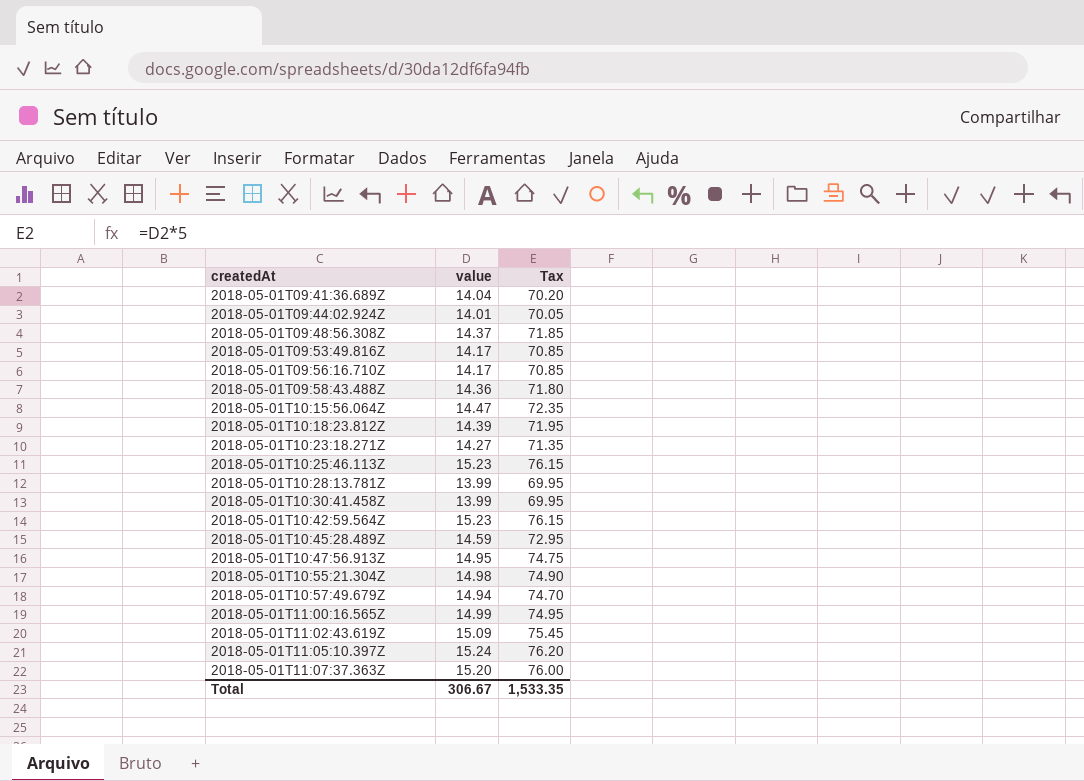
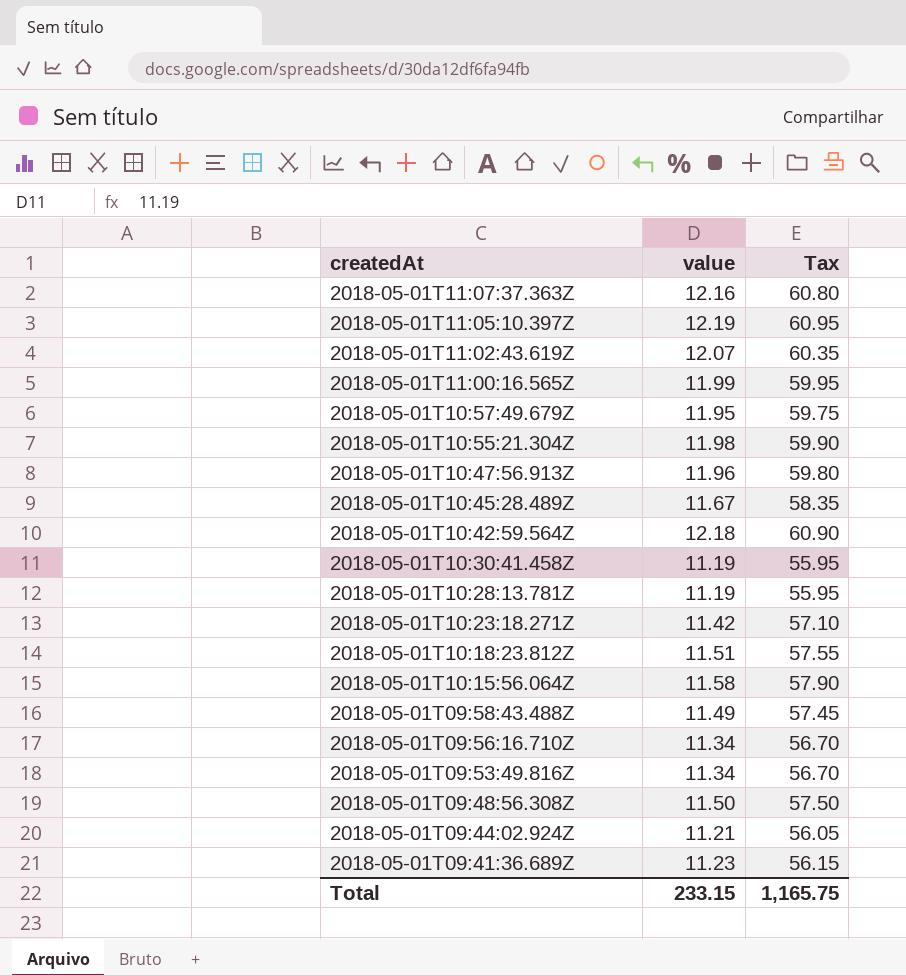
row order: createdAt ascending -> createdAt descending
row 2018-05-01T10:25:46.113Z: 15.23 | 76.15 -> none
2018-05-01T11:07:37.363Z | value: 15.20 -> 12.16
2018-05-01T11:07:37.363Z | Tax: 76.00 -> 60.80
2018-05-01T11:05:10.397Z | value: 15.24 -> 12.19
2018-05-01T11:05:10.397Z | Tax: 76.20 -> 60.95
2018-05-01T11:02:43.619Z | value: 15.09 -> 12.07
2018-05-01T11:02:43.619Z | Tax: 75.45 -> 60.35
2018-05-01T11:00:16.565Z | value: 14.99 -> 11.99
2018-05-01T11:00:16.565Z | Tax: 74.95 -> 59.95
2018-05-01T10:57:49.679Z | value: 14.94 -> 11.95
2018-05-01T10:57:49.679Z | Tax: 74.70 -> 59.75
2018-05-01T10:55:21.304Z | value: 14.98 -> 11.98
2018-05-01T10:55:21.304Z | Tax: 74.90 -> 59.90
2018-05-01T10:47:56.913Z | value: 14.95 -> 11.96
2018-05-01T10:47:56.913Z | Tax: 74.75 -> 59.80
2018-05-01T10:45:28.489Z | value: 14.59 -> 11.67
2018-05-01T10:45:28.489Z | Tax: 72.95 -> 58.35
2018-05-01T10:42:59.564Z | value: 15.23 -> 12.18
2018-05-01T10:42:59.564Z | Tax: 76.15 -> 60.90
2018-05-01T10:30:41.458Z | value: 13.99 -> 11.19
2018-05-01T10:30:41.458Z | Tax: 69.95 -> 55.95
2018-05-01T10:28:13.781Z | value: 13.99 -> 11.19
2018-05-01T10:28:13.781Z | Tax: 69.95 -> 55.95
2018-05-01T10:23:18.271Z | value: 14.27 -> 11.42
2018-05-01T10:23:18.271Z | Tax: 71.35 -> 57.10
2018-05-01T10:18:23.812Z | value: 14.39 -> 11.51
2018-05-01T10:18:23.812Z | Tax: 71.95 -> 57.55
2018-05-01T10:15:56.064Z | value: 14.47 -> 11.58
2018-05-01T10:15:56.064Z | Tax: 72.35 -> 57.90
2018-05-01T09:58:43.488Z | value: 14.36 -> 11.49
2018-05-01T09:58:43.488Z | Tax: 71.80 -> 57.45
2018-05-01T09:56:16.710Z | value: 14.17 -> 11.34
2018-05-01T09:56:16.710Z | Tax: 70.85 -> 56.70
2018-05-01T09:53:49.816Z | value: 14.17 -> 11.34
2018-05-01T09:53:49.816Z | Tax: 70.85 -> 56.70
2018-05-01T09:48:56.308Z | value: 14.37 -> 11.50
2018-05-01T09:48:56.308Z | Tax: 71.85 -> 57.50
2018-05-01T09:44:02.924Z | value: 14.01 -> 11.21
2018-05-01T09:44:02.924Z | Tax: 70.05 -> 56.05
2018-05-01T09:41:36.689Z | value: 14.04 -> 11.23
2018-05-01T09:41:36.689Z | Tax: 70.20 -> 56.15
Total | value: 306.67 -> 233.15
Total | Tax: 1,533.35 -> 1,165.75

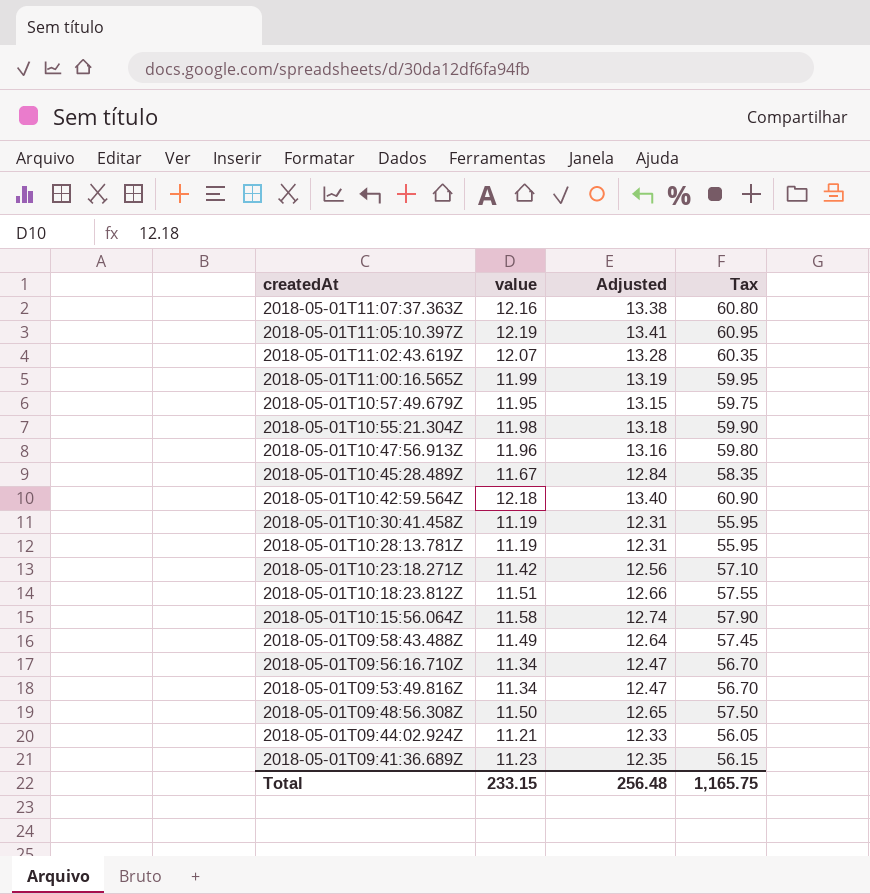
column Adjusted | formula: none -> [value] * 1.1

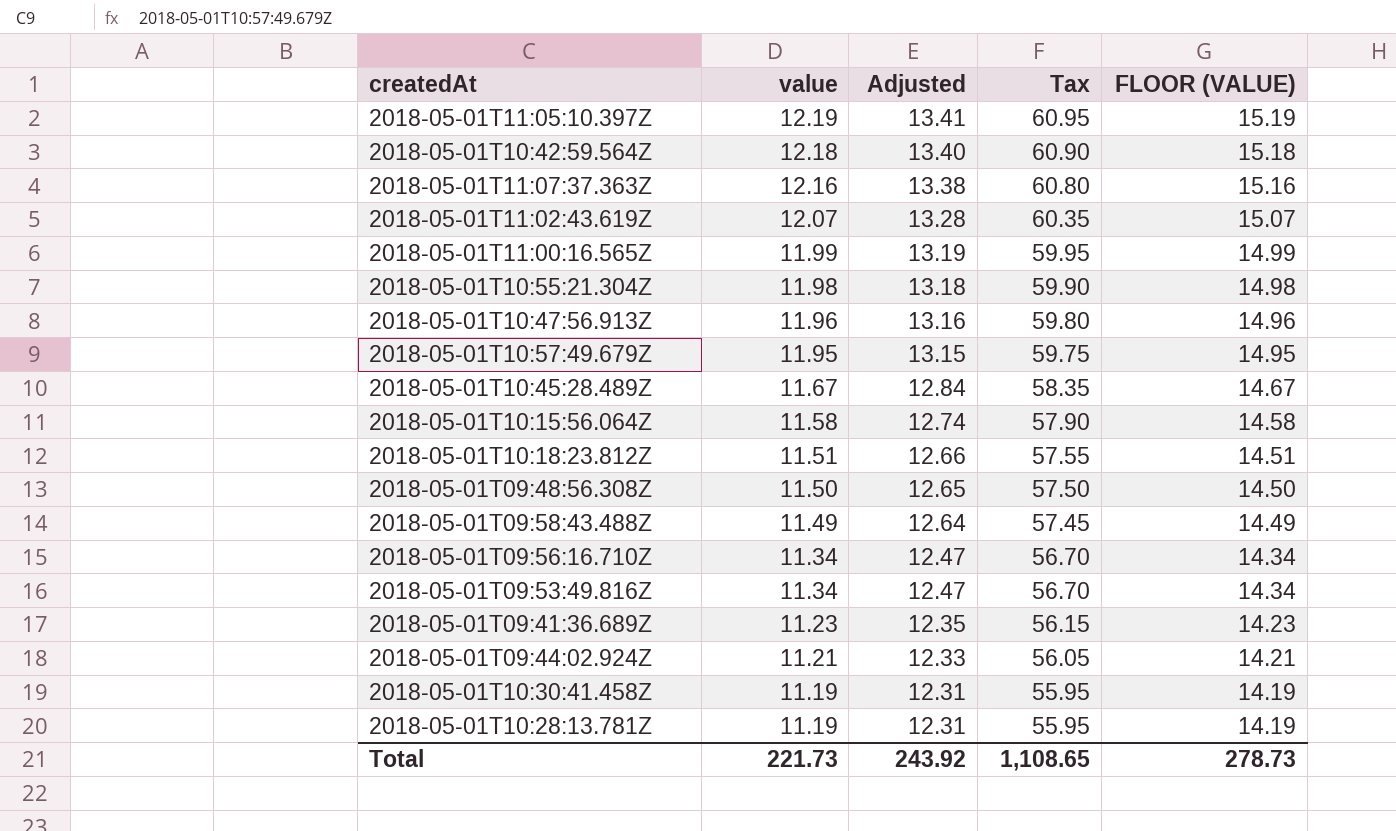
row order: createdAt descending -> value descending
column FLOOR (VALUE) | formula: none -> [value] + 3
row 2018-05-01T10:23:18.271Z: 11.42 | 12.56 | 57.10 -> none
Total | value: 233.15 -> 221.73
Total | Adjusted: 256.48 -> 243.92
Total | Tax: 1,165.75 -> 1,108.65

